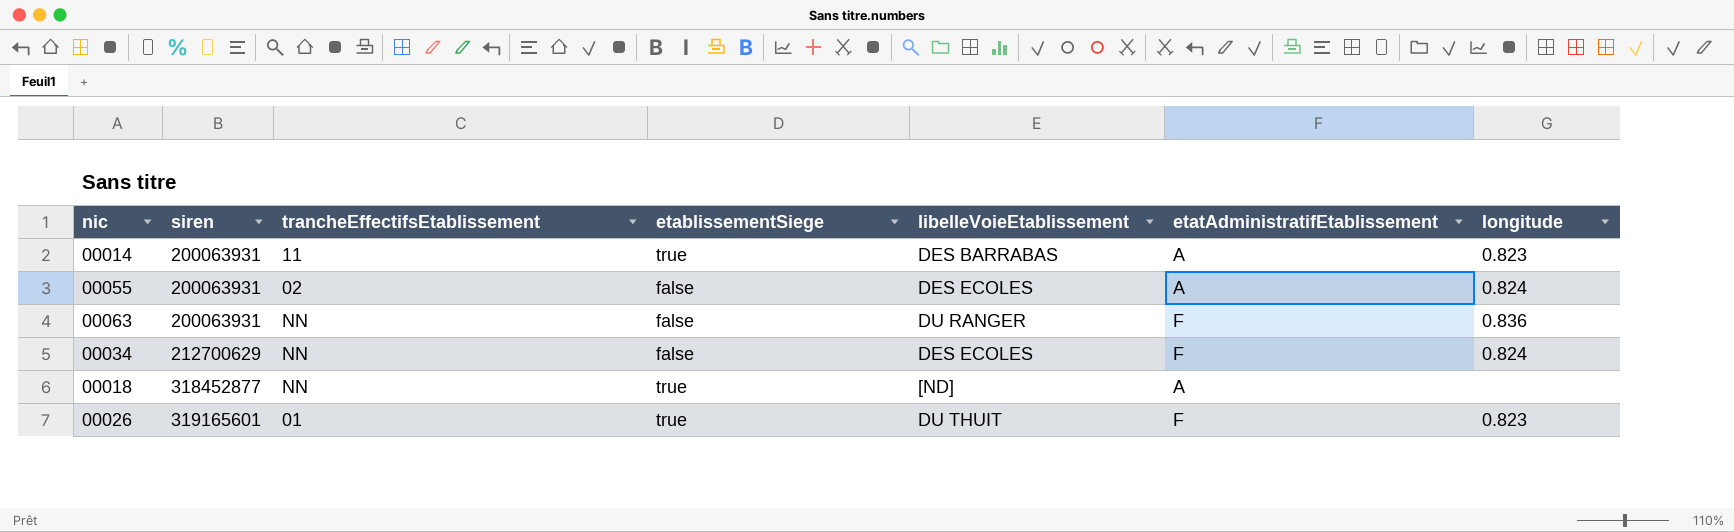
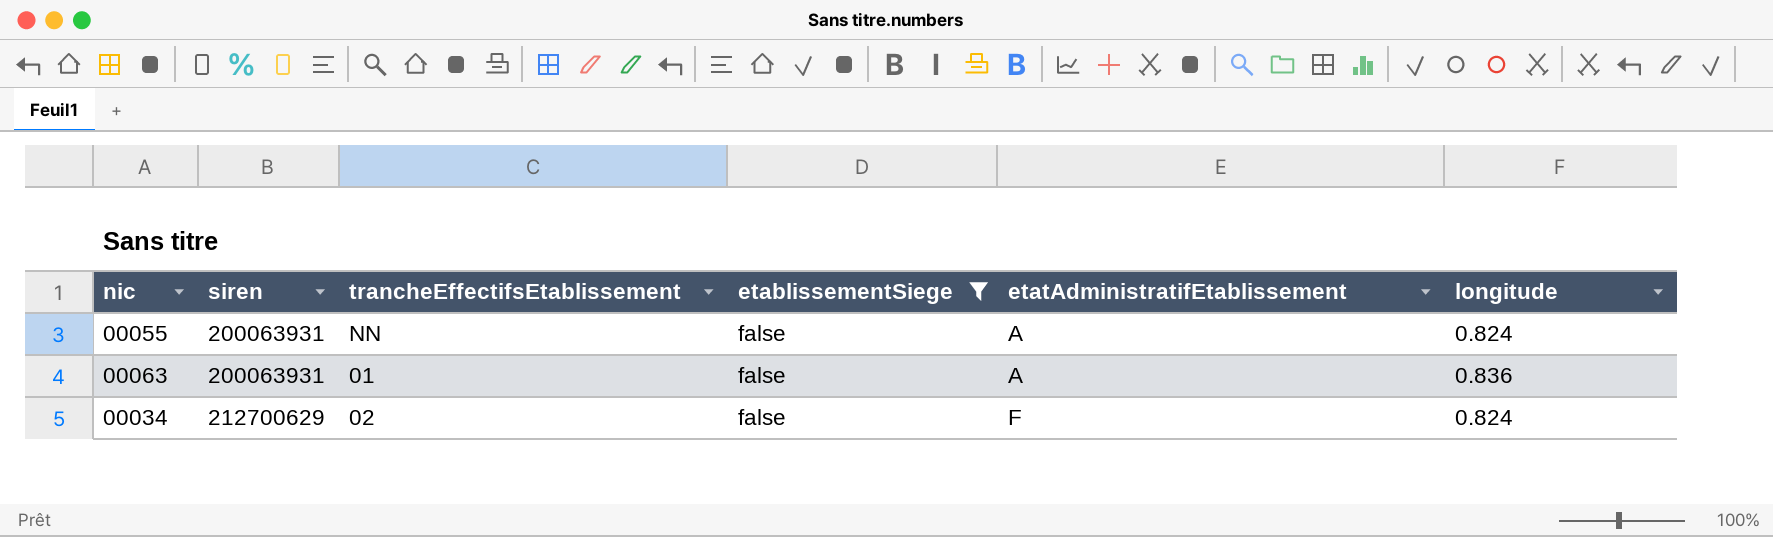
filter: none -> etablissementSiege = false
column libelleVoieEtablissement | position: 5 -> none
00055 | trancheEffectifsEtablissement: 02 -> NN
00063 | trancheEffectifsEtablissement: NN -> 01
00063 | etatAdministratifEtablissement: F -> A
00034 | trancheEffectifsEtablissement: NN -> 02

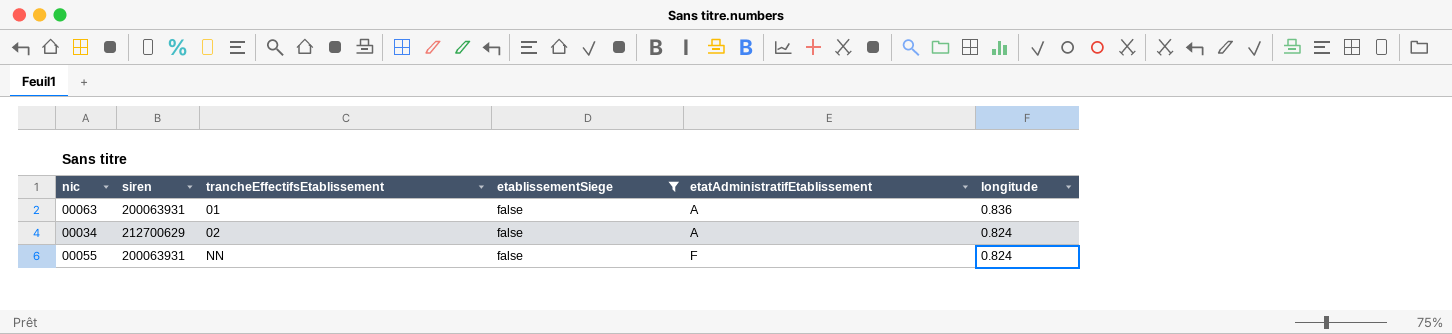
row order: siren ascending -> trancheEffectifsEtablissement ascending
00034 | etatAdministratifEtablissement: F -> A
00055 | etatAdministratifEtablissement: A -> F

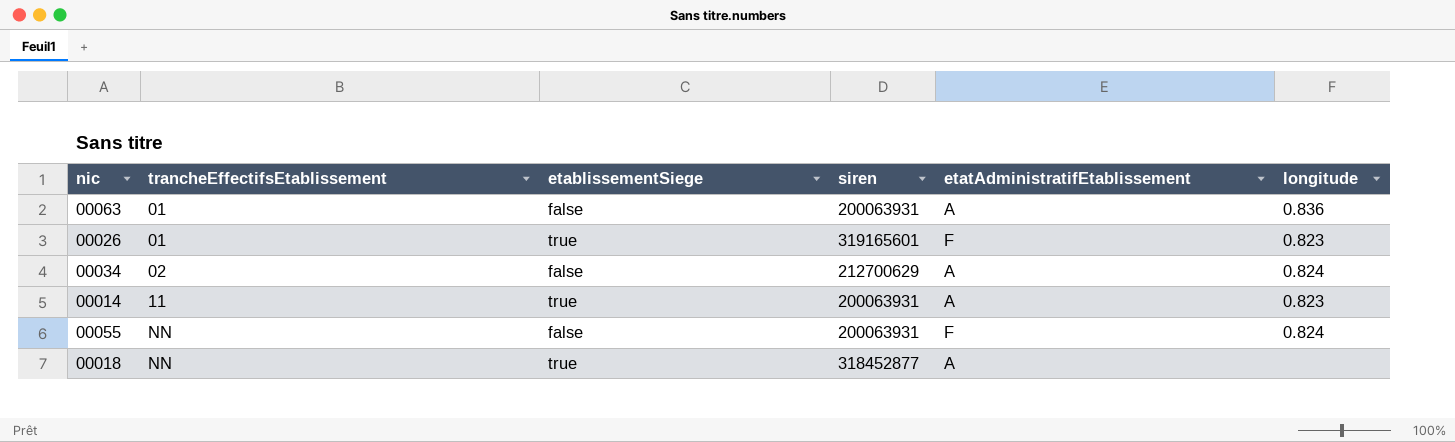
filter: etablissementSiege = false -> none
column siren | position: 2 -> 4

